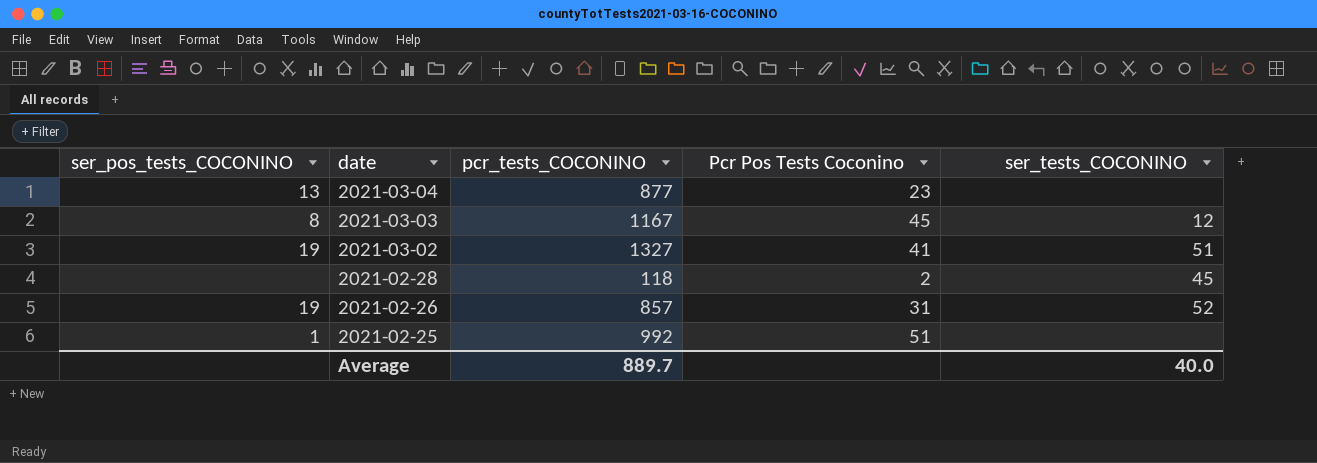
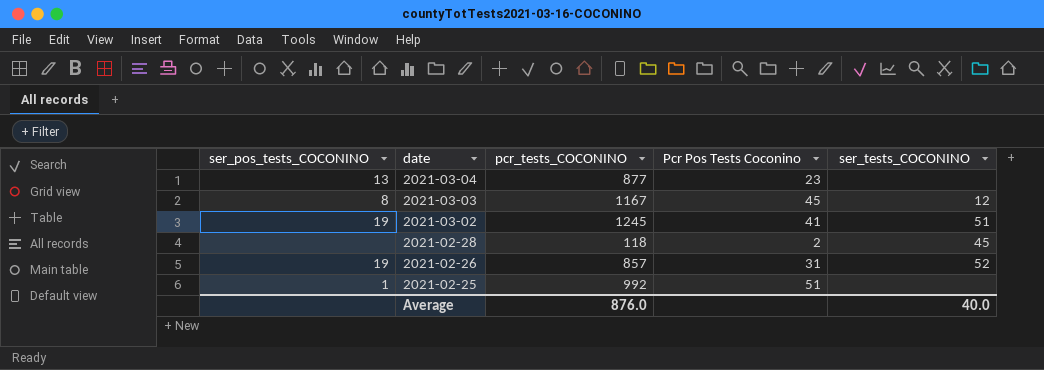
2021-03-02 | pcr_tests_COCONINO: 1327 -> 1245
Average | pcr_tests_COCONINO: 889.7 -> 876.0

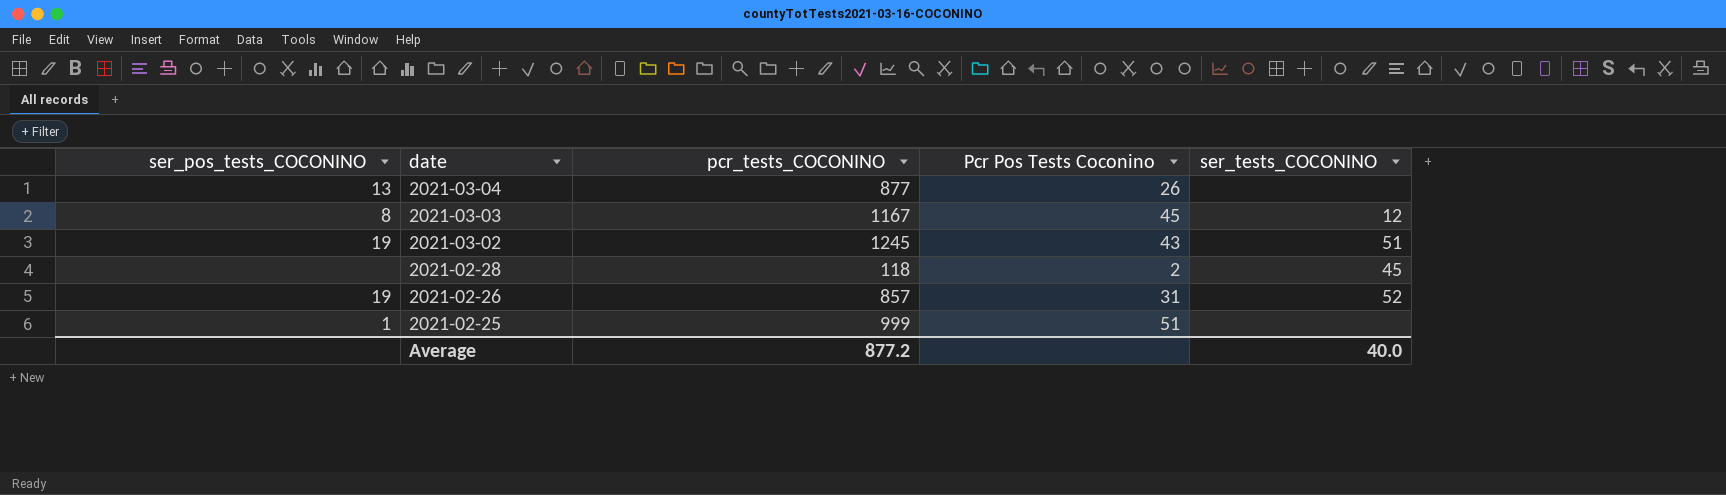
2021-03-04 | Pcr Pos Tests Coconino: 23 -> 26
2021-03-02 | Pcr Pos Tests Coconino: 41 -> 43
2021-02-25 | pcr_tests_COCONINO: 992 -> 999
Average | pcr_tests_COCONINO: 876.0 -> 877.2

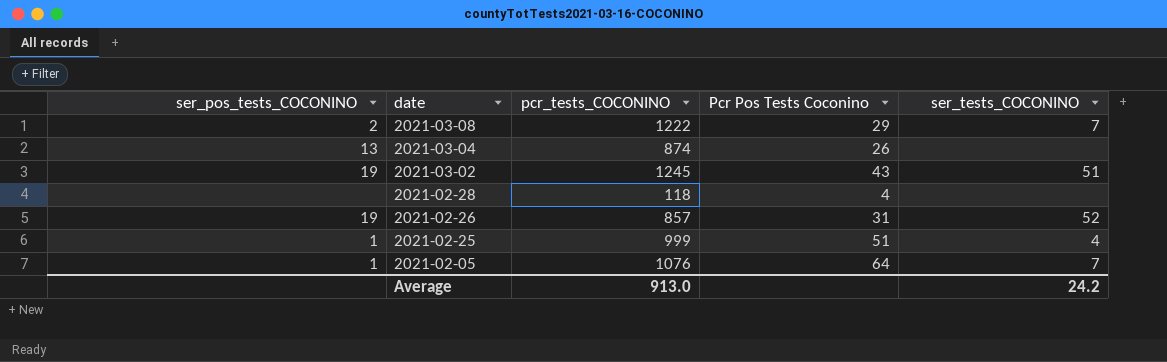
row 2021-03-03: 8 | 1167 | 45 | 12 -> none
row 2021-03-08: none -> 2 | 1222 | 29 | 7
2021-03-04 | pcr_tests_COCONINO: 877 -> 874
2021-02-28 | Pcr Pos Tests Coconino: 2 -> 4
2021-02-28 | ser_tests_COCONINO: 45 -> none
2021-02-25 | ser_tests_COCONINO: none -> 4
row 2021-02-05: none -> 1 | 1076 | 64 | 7
Average | pcr_tests_COCONINO: 877.2 -> 913.0
Average | ser_tests_COCONINO: 40.0 -> 24.2

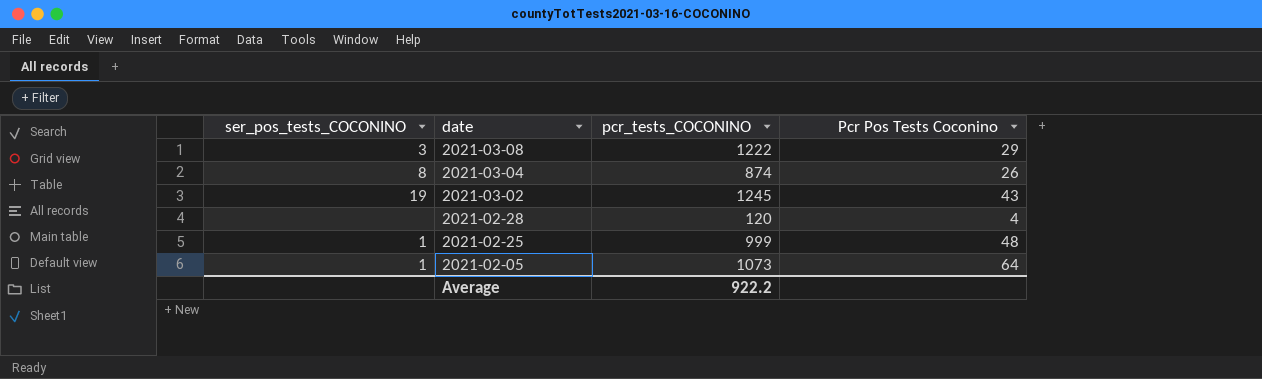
column ser_tests_COCONINO | position: 5 -> none
row 2021-02-26: 19 | 857 | 31 | 52 -> none
2021-03-08 | ser_pos_tests_COCONINO: 2 -> 3
2021-03-04 | ser_pos_tests_COCONINO: 13 -> 8
2021-02-28 | pcr_tests_COCONINO: 118 -> 120
2021-02-25 | Pcr Pos Tests Coconino: 51 -> 48
2021-02-05 | pcr_tests_COCONINO: 1076 -> 1073
Average | pcr_tests_COCONINO: 913.0 -> 922.2

